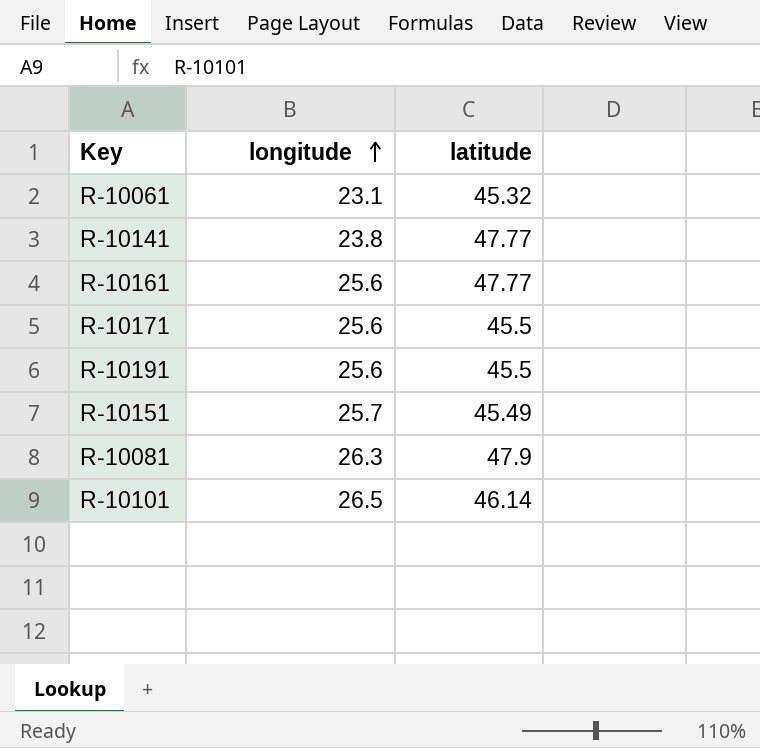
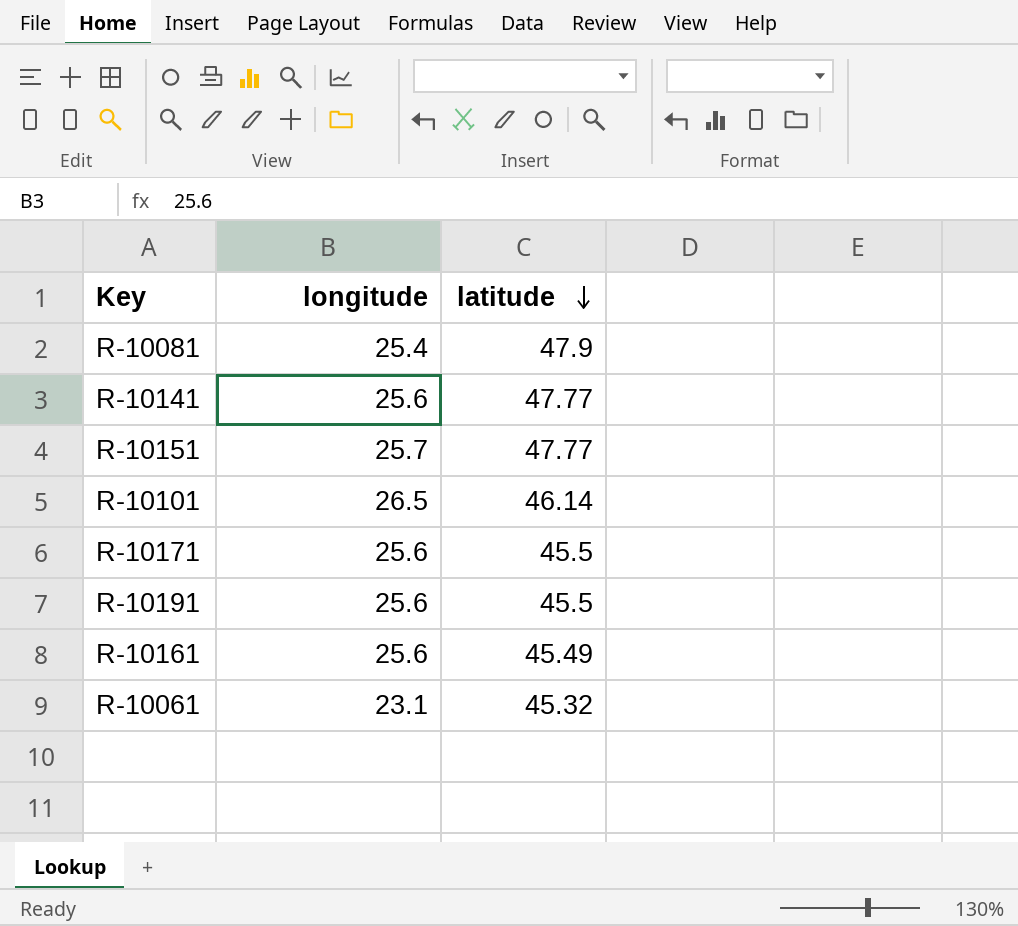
row order: longitude ascending -> latitude descending
R-10081 | longitude: 26.3 -> 25.4
R-10141 | longitude: 23.8 -> 25.6
R-10151 | latitude: 45.49 -> 47.77
R-10161 | latitude: 47.77 -> 45.49

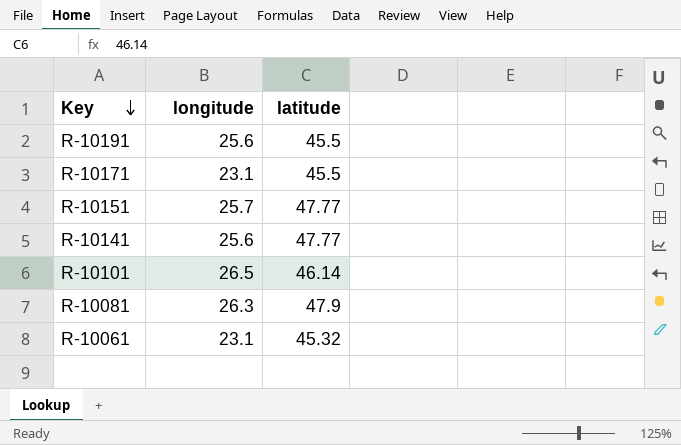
row order: latitude descending -> Key descending
row R-10161: 25.6 | 45.49 -> none
R-10171 | longitude: 25.6 -> 23.1
R-10081 | longitude: 25.4 -> 26.3

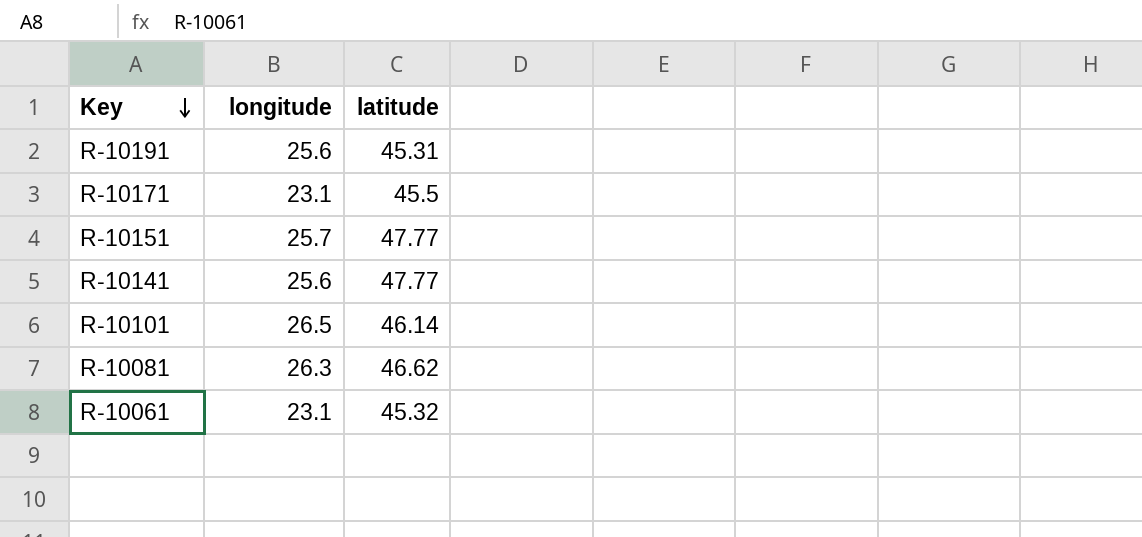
R-10191 | latitude: 45.5 -> 45.31
R-10081 | latitude: 47.9 -> 46.62

